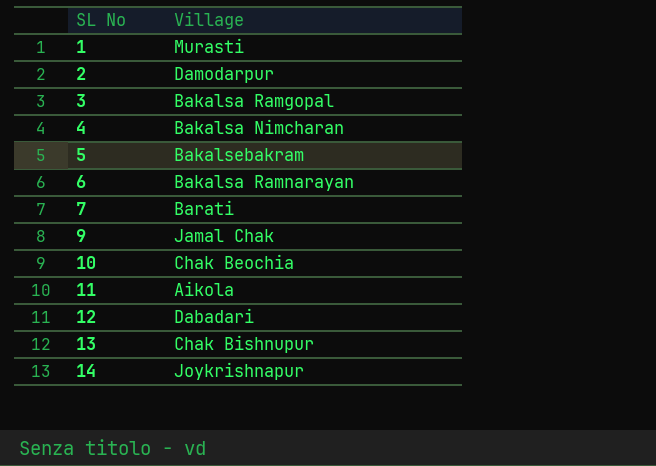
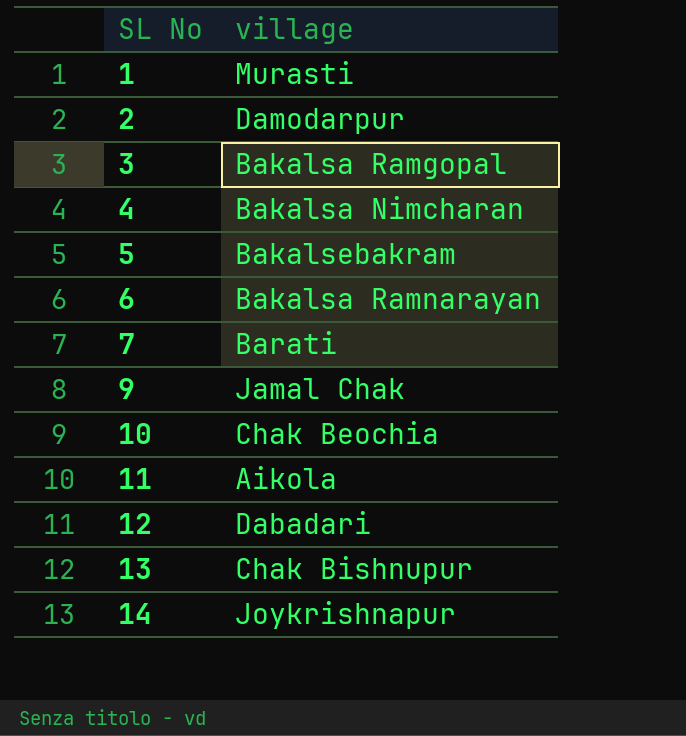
column name: Village -> village

